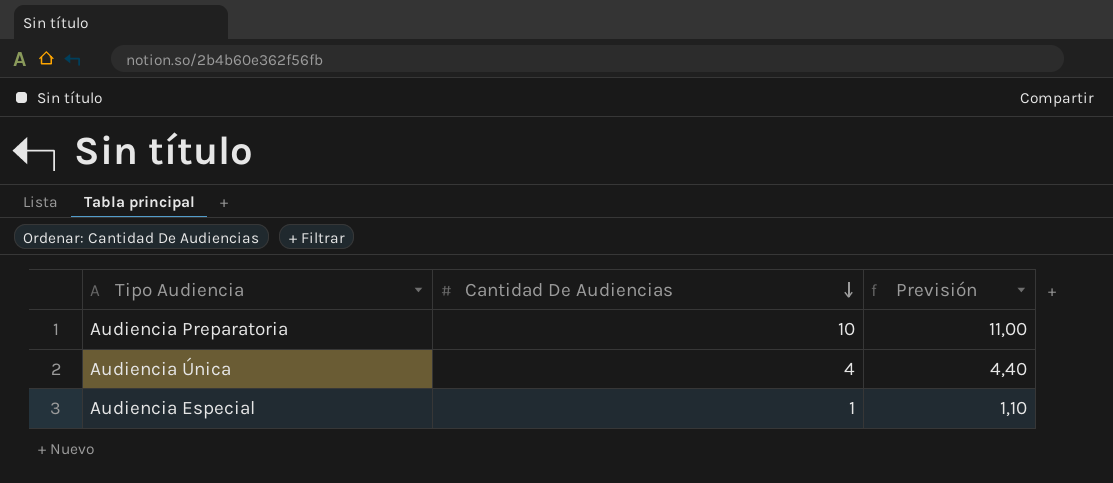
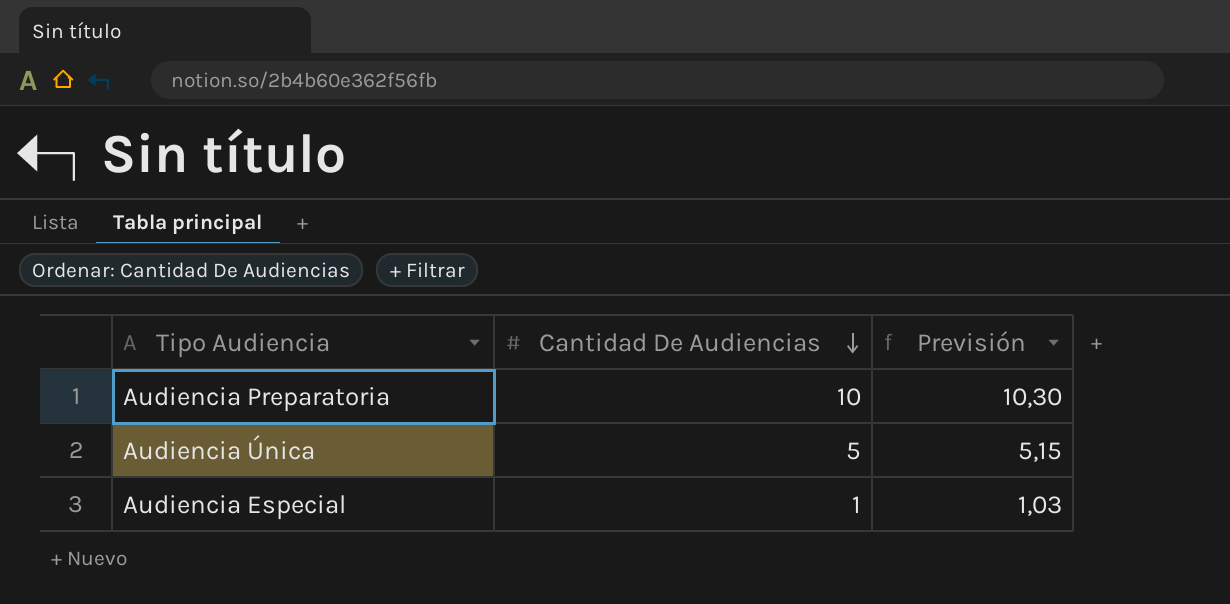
column Previsión | formula: [Cantidad De Audiencias] * 1,1 -> [Cantidad De Audiencias] * 1,03
Audiencia Única | Cantidad De Audiencias: 4 -> 5

